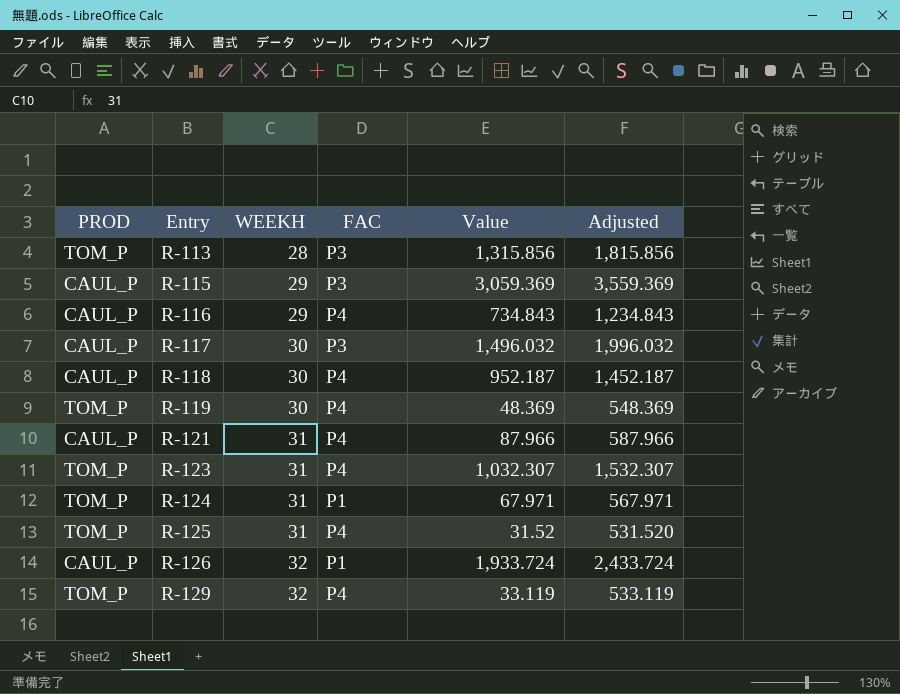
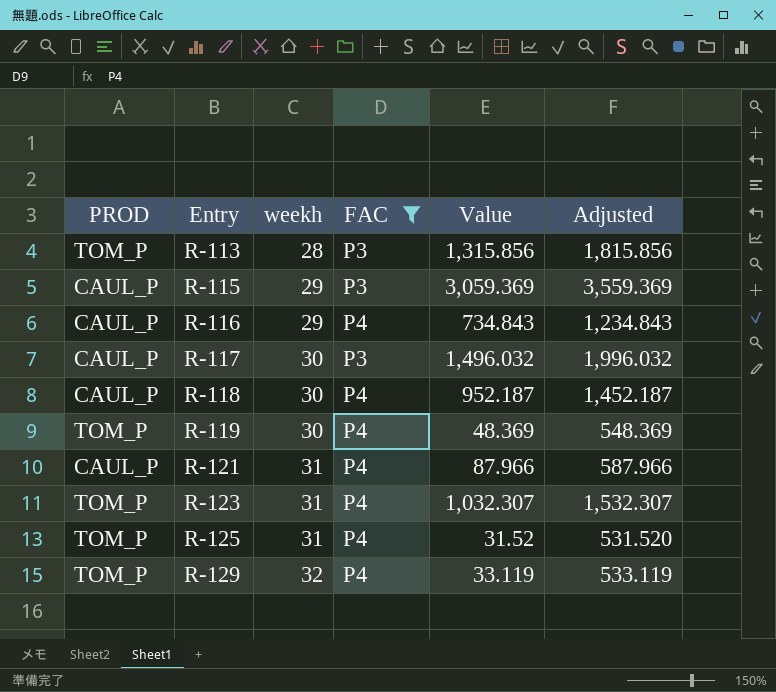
filter: none -> FAC != P1
column name: WEEKH -> weekh

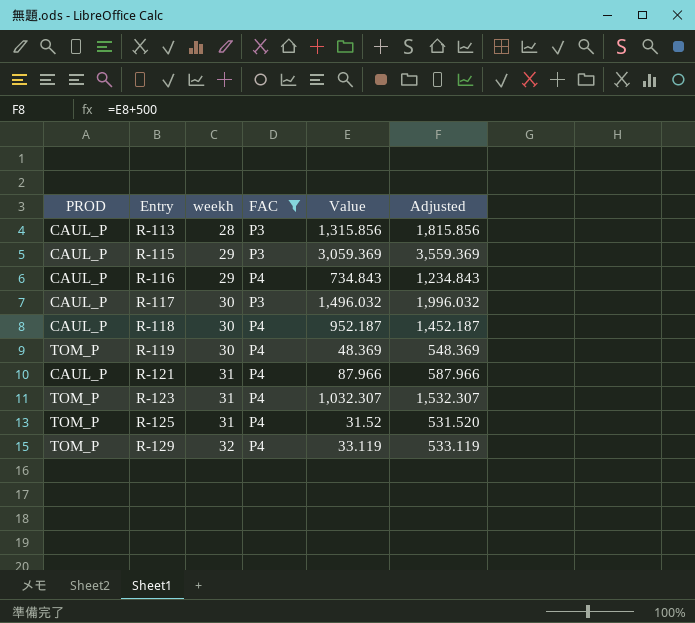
R-113 | PROD: TOM_P -> CAUL_P

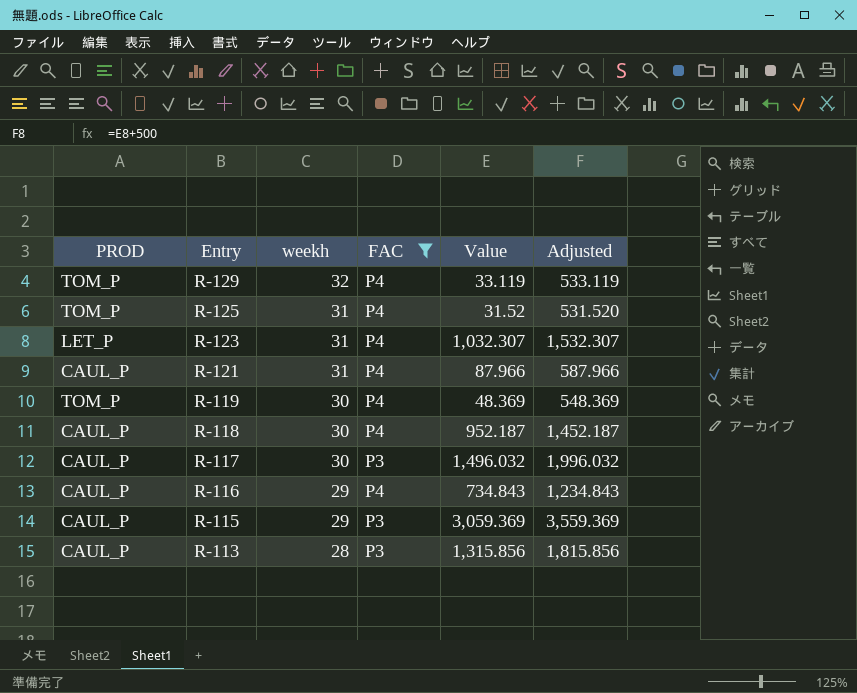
row order: Entry ascending -> Entry descending
R-123 | PROD: TOM_P -> LET_P

